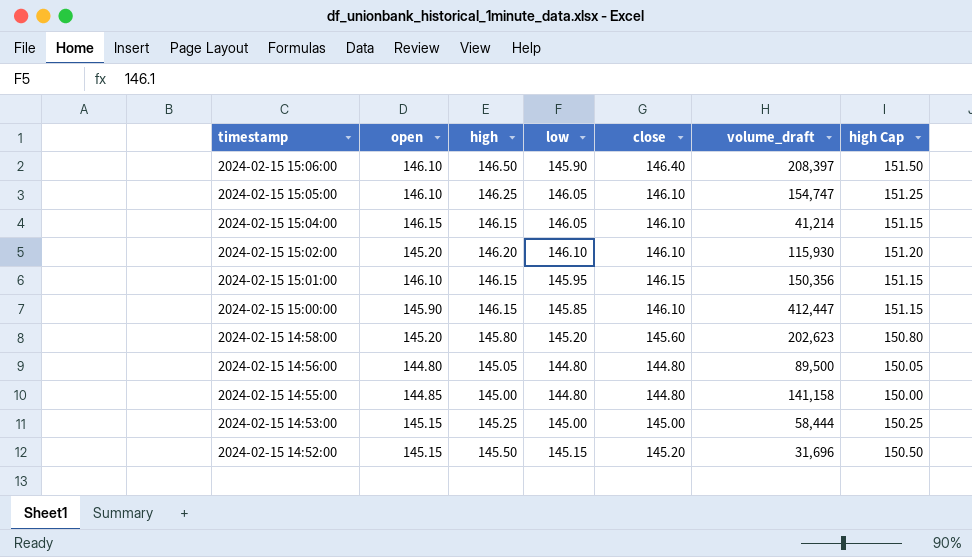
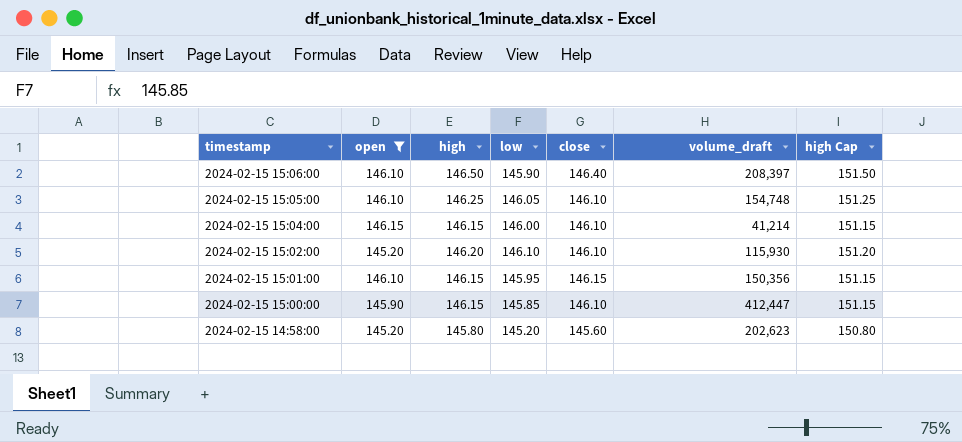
filter: none -> open >= 145.20
2024-02-15 15:05:00 | volume_draft: 154,747 -> 154,748
2024-02-15 15:04:00 | low: 146.05 -> 146.00

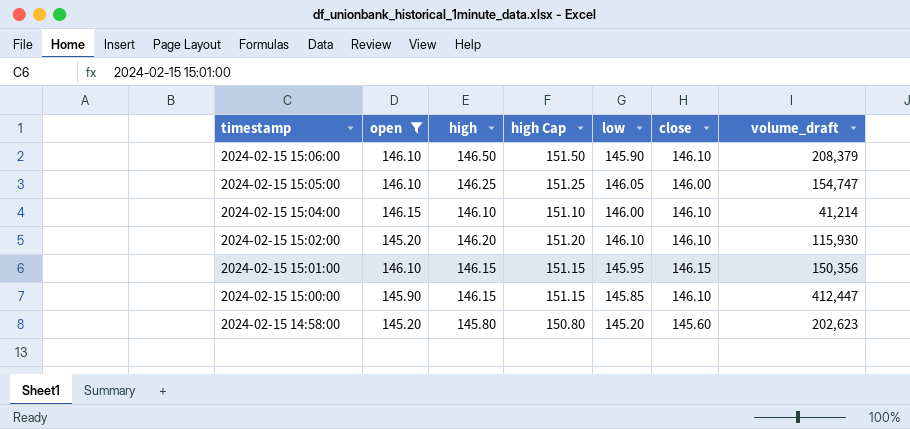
column high Cap | position: 7 -> 4
2024-02-15 15:06:00 | close: 146.40 -> 146.10
2024-02-15 15:06:00 | volume_draft: 208,397 -> 208,379
2024-02-15 15:05:00 | close: 146.10 -> 146.00
2024-02-15 15:05:00 | volume_draft: 154,748 -> 154,747
2024-02-15 15:04:00 | high: 146.15 -> 146.10
2024-02-15 15:04:00 | high Cap: 151.15 -> 151.10

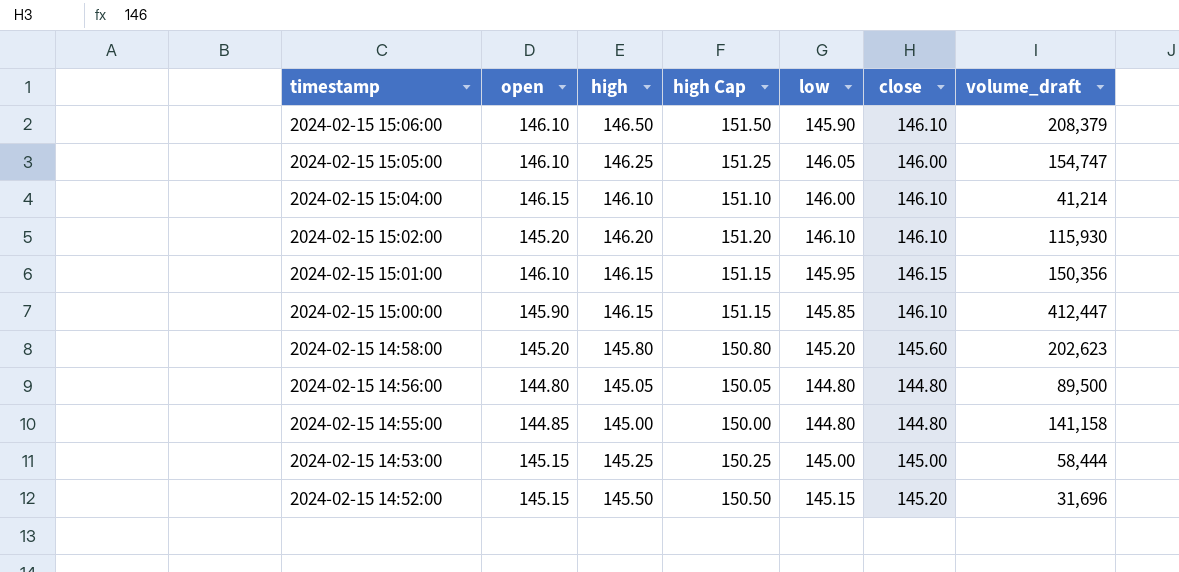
filter: open >= 145.20 -> none

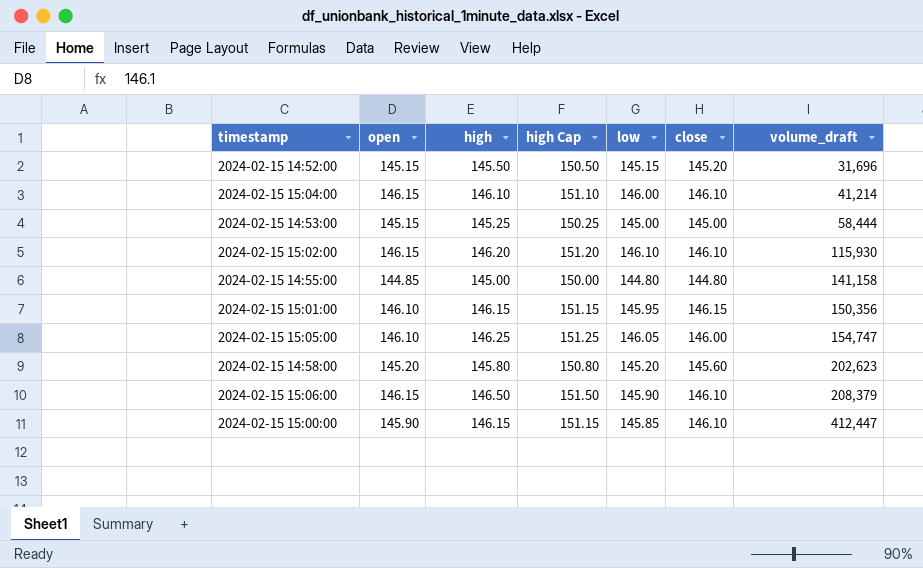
row order: timestamp descending -> volume_draft ascending
row 2024-02-15 14:56:00: 144.80 | 145.05 | 150.05 | 144.80 | 144.80 | 89,500 -> none
2024-02-15 15:02:00 | open: 145.20 -> 146.15
2024-02-15 15:06:00 | open: 146.10 -> 146.15

